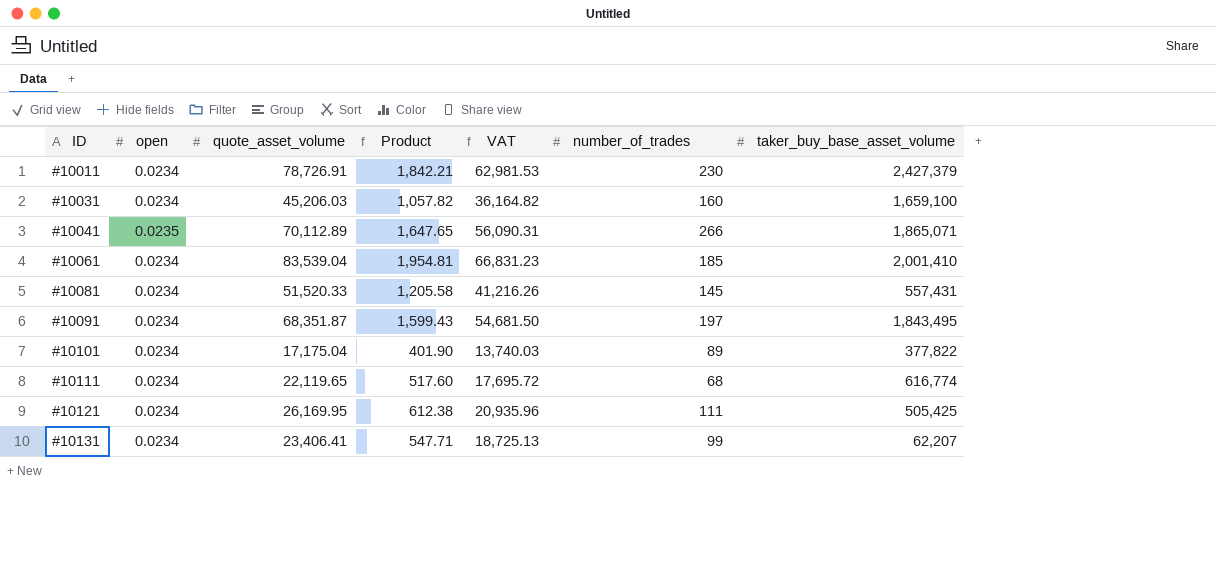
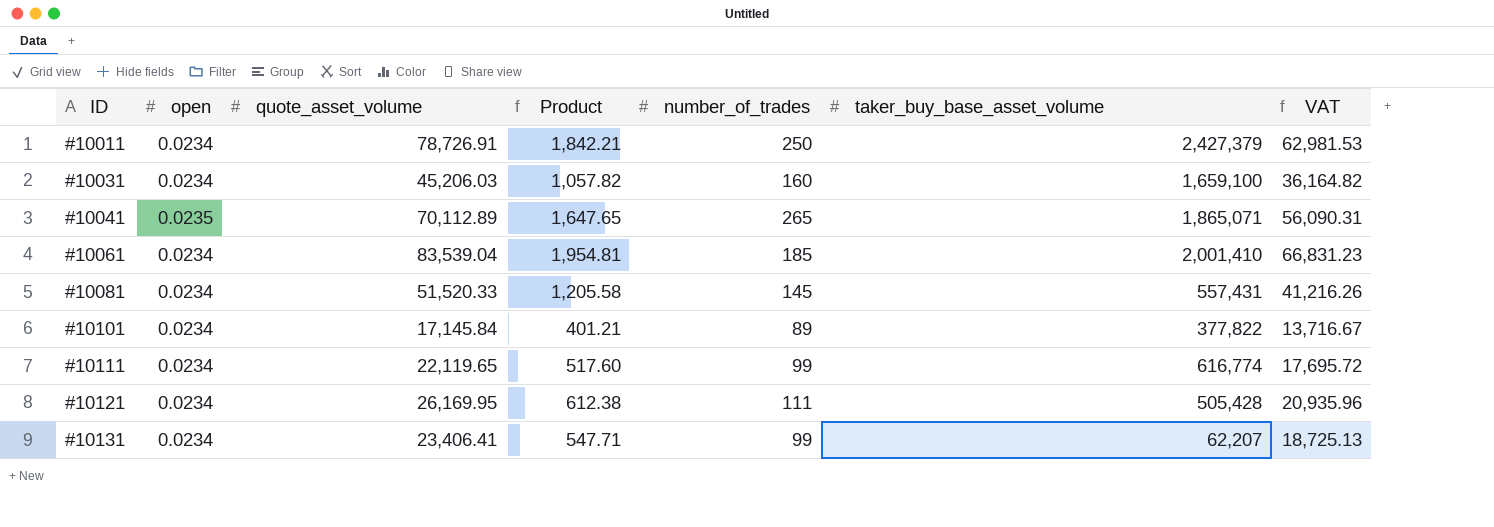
column VAT | position: 5 -> 7
row #10091: 0.0234 | 68,351.87 | 1,599.43 | 54,681.50 | 197 | 1,843,495 -> none
#10011 | number_of_trades: 230 -> 250
#10041 | number_of_trades: 266 -> 265
#10101 | quote_asset_volume: 17,175.04 -> 17,145.84
#10101 | Product: 401.90 -> 401.21
#10101 | VAT: 13,740.03 -> 13,716.67
#10111 | number_of_trades: 68 -> 99
#10121 | taker_buy_base_asset_volume: 505,425 -> 505,428

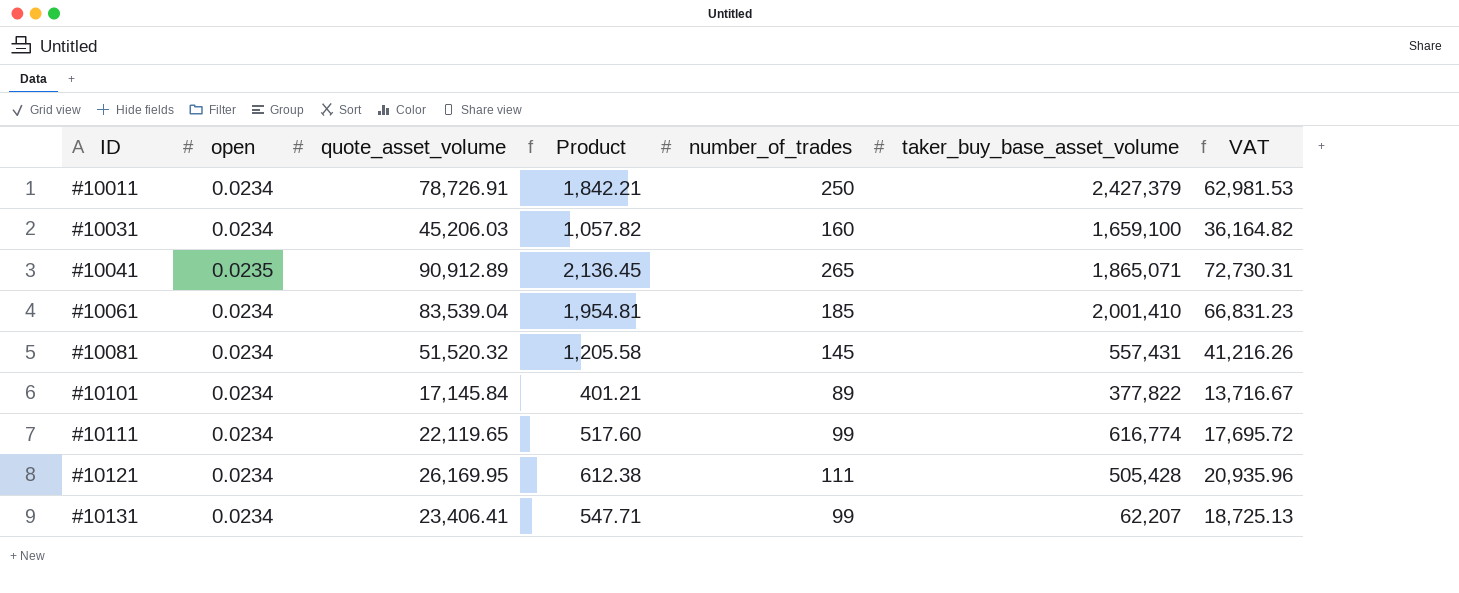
#10041 | quote_asset_volume: 70,112.89 -> 90,912.89
#10041 | Product: 1,647.65 -> 2,136.45
#10041 | VAT: 56,090.31 -> 72,730.31
#10081 | quote_asset_volume: 51,520.33 -> 51,520.32

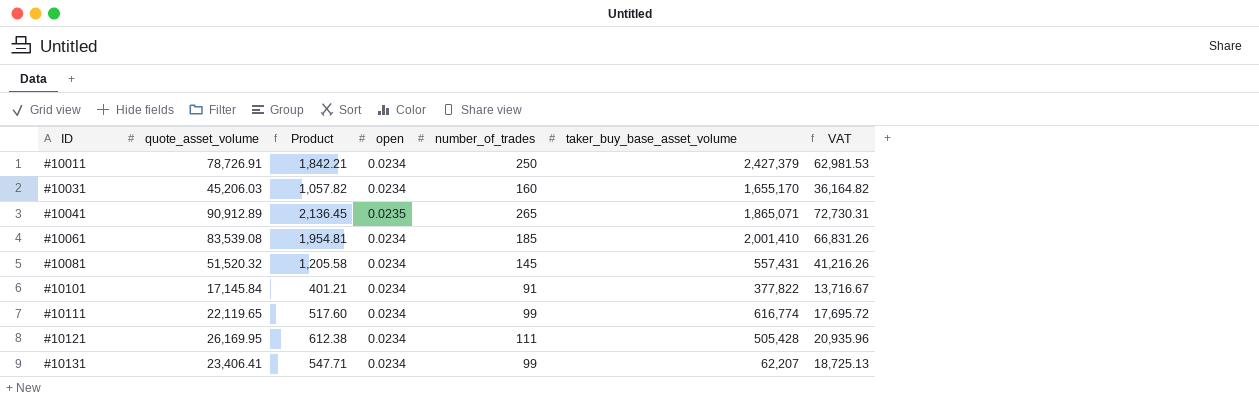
column open | position: 2 -> 4
#10031 | taker_buy_base_asset_volume: 1,659,100 -> 1,655,170
#10061 | quote_asset_volume: 83,539.04 -> 83,539.08
#10061 | VAT: 66,831.23 -> 66,831.26
#10101 | number_of_trades: 89 -> 91

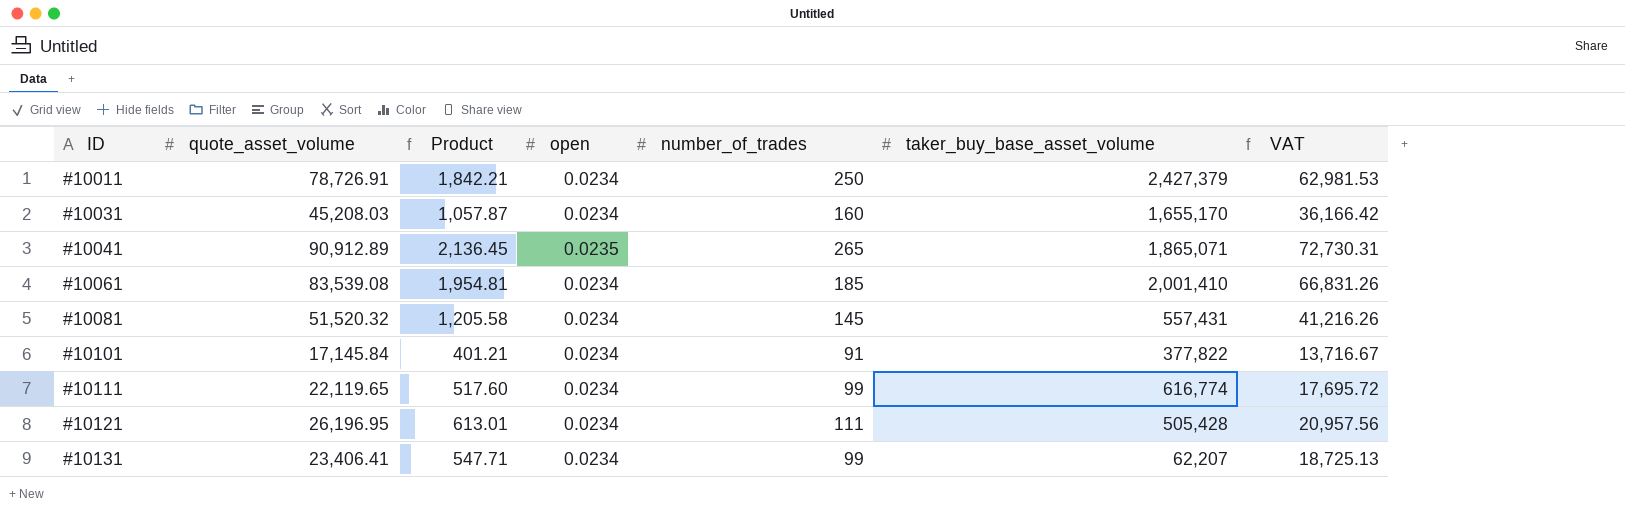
#10031 | quote_asset_volume: 45,206.03 -> 45,208.03
#10031 | Product: 1,057.82 -> 1,057.87
#10031 | VAT: 36,164.82 -> 36,166.42
#10121 | quote_asset_volume: 26,169.95 -> 26,196.95
#10121 | Product: 612.38 -> 613.01
#10121 | VAT: 20,935.96 -> 20,957.56

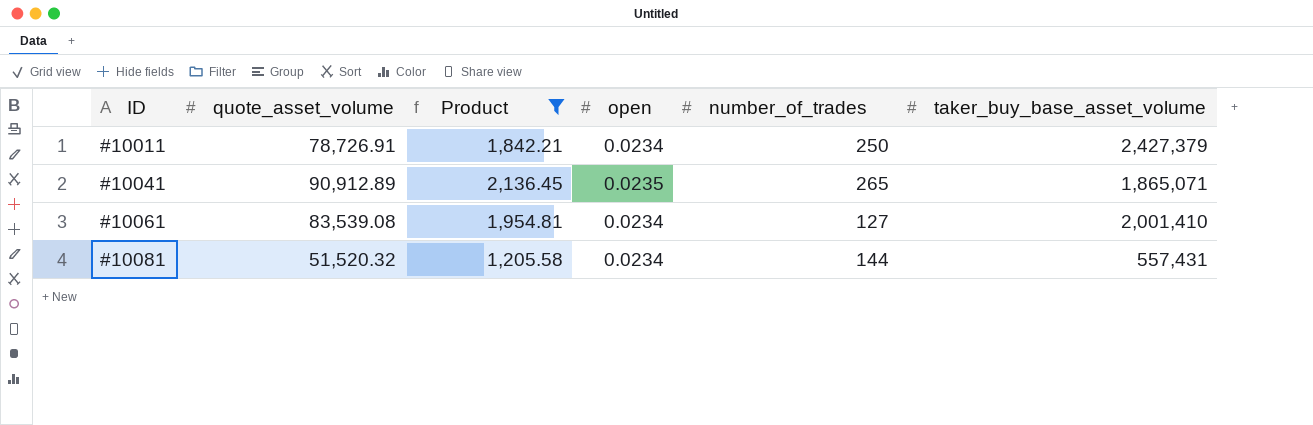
filter: none -> Product >= 1,205.58
column VAT | formula: [quote_asset_volume] * 0.8 -> none
#10061 | number_of_trades: 185 -> 127
#10081 | number_of_trades: 145 -> 144

